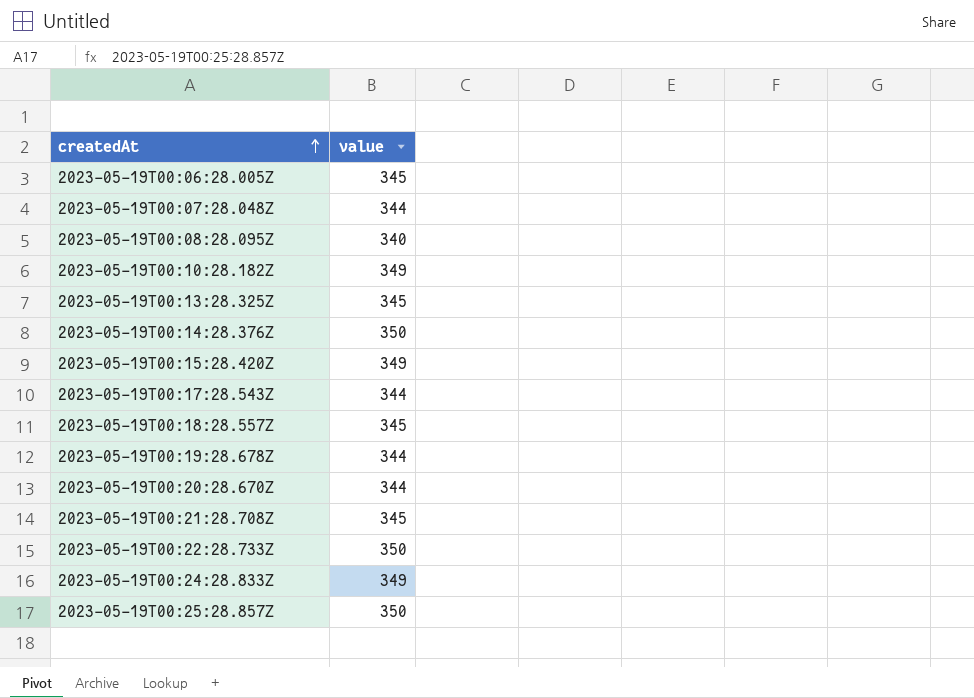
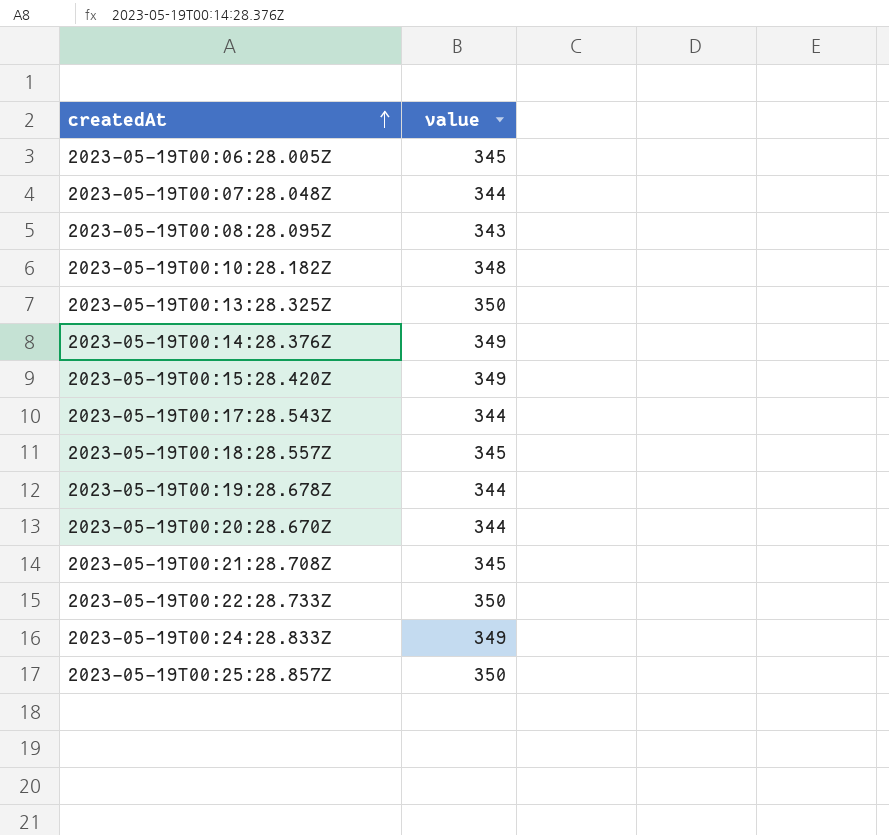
2023-05-19T00:08:28.095Z | value: 340 -> 343
2023-05-19T00:10:28.182Z | value: 349 -> 348
2023-05-19T00:13:28.325Z | value: 345 -> 350
2023-05-19T00:14:28.376Z | value: 350 -> 349

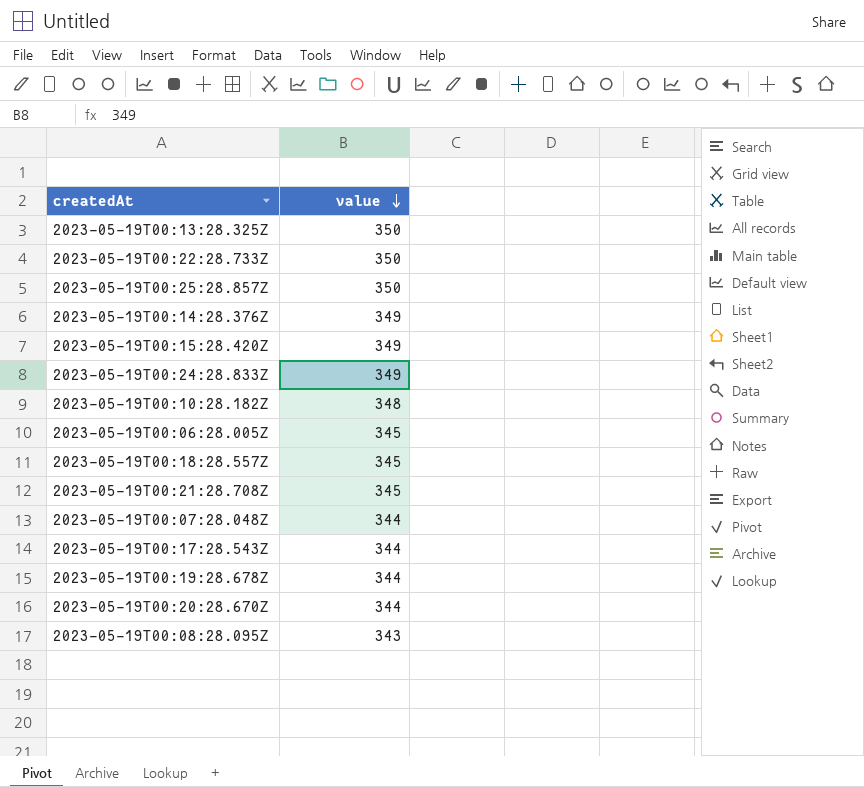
row order: createdAt ascending -> value descending

